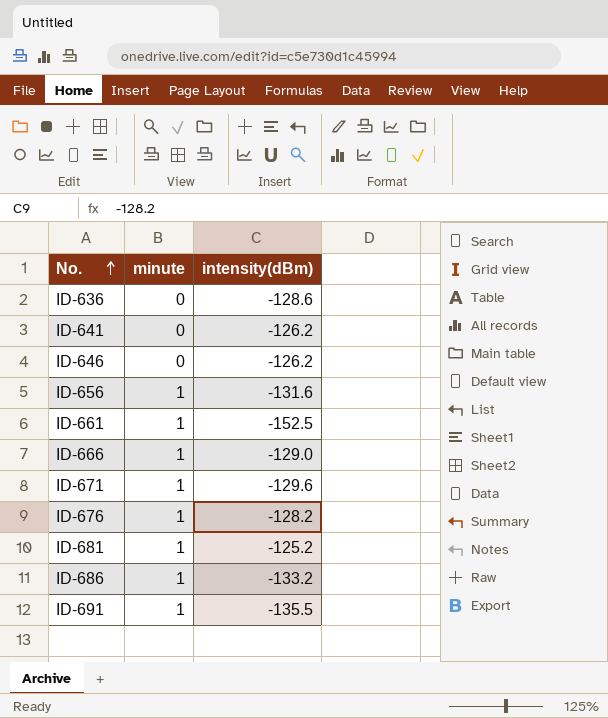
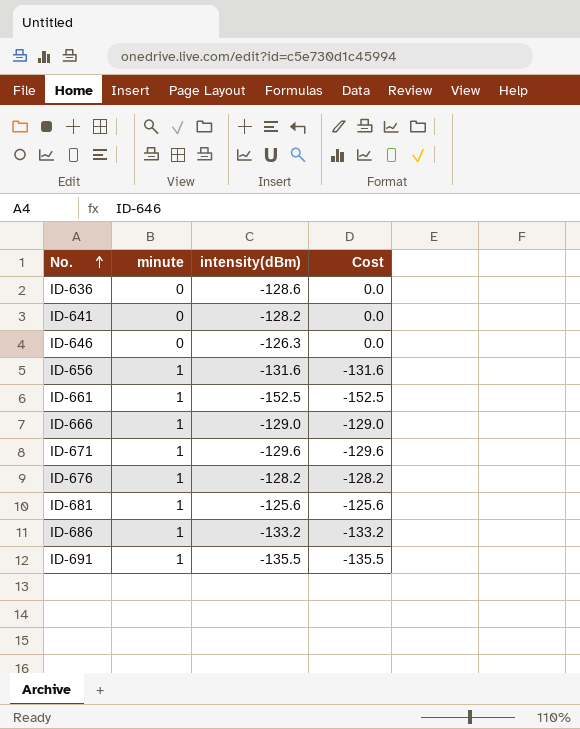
column Cost | formula: none -> [minute] * [intensity(dBm)]
ID-641 | intensity(dBm): -126.2 -> -128.2
ID-646 | intensity(dBm): -126.2 -> -126.3
ID-681 | intensity(dBm): -125.2 -> -125.6

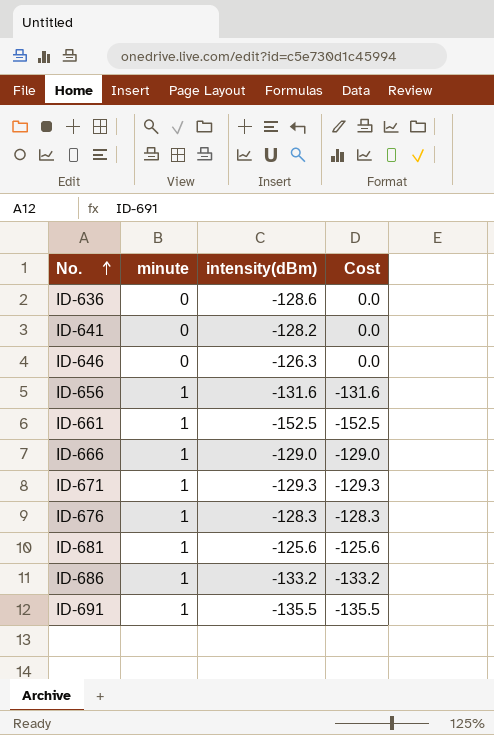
ID-671 | intensity(dBm): -129.6 -> -129.3
ID-671 | Cost: -129.6 -> -129.3
ID-676 | intensity(dBm): -128.2 -> -128.3
ID-676 | Cost: -128.2 -> -128.3

